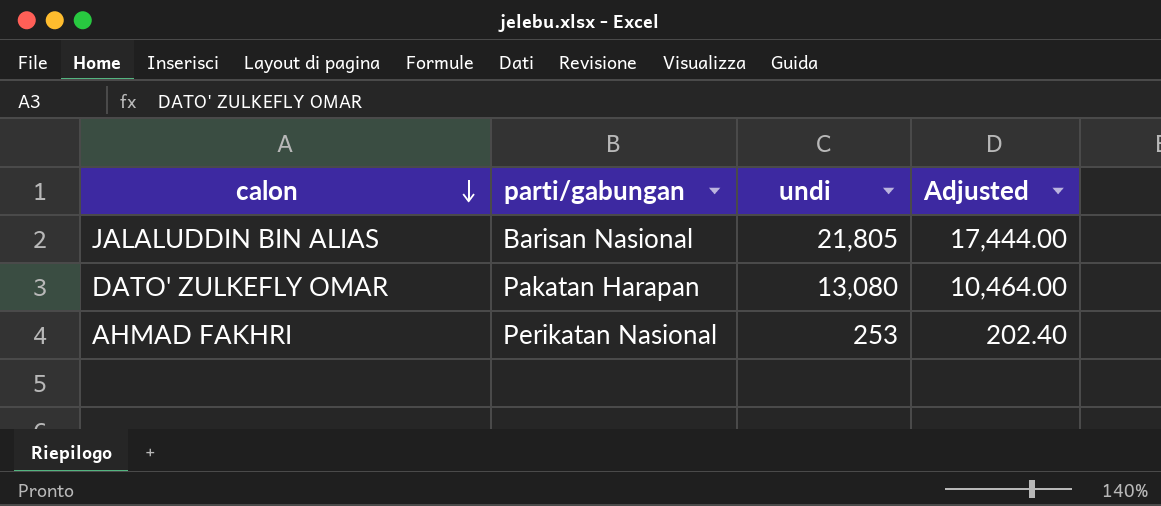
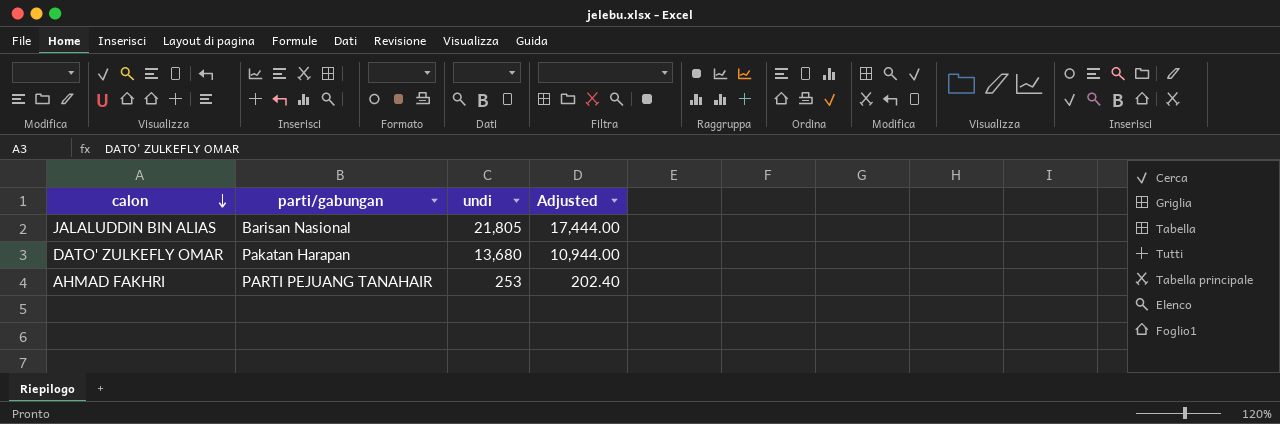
DATO' ZULKEFLY OMAR | undi: 13,080 -> 13,680
DATO' ZULKEFLY OMAR | Adjusted: 10,464.00 -> 10,944.00
AHMAD FAKHRI | parti/gabungan: Perikatan Nasional -> PARTI PEJUANG TANAHAIR

